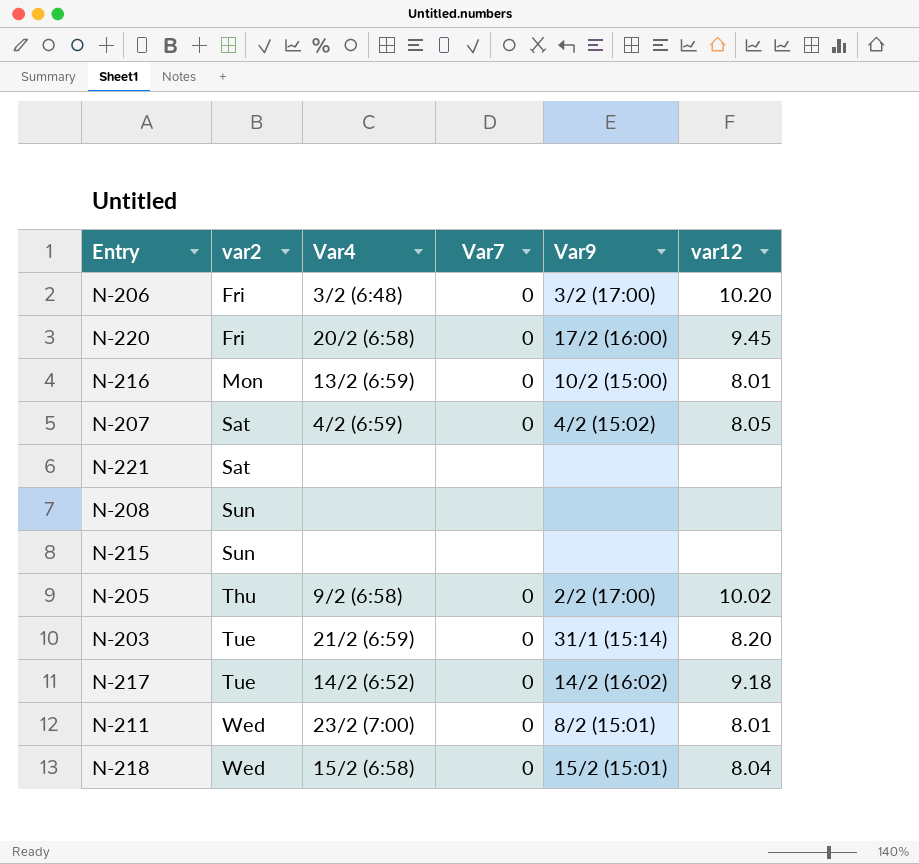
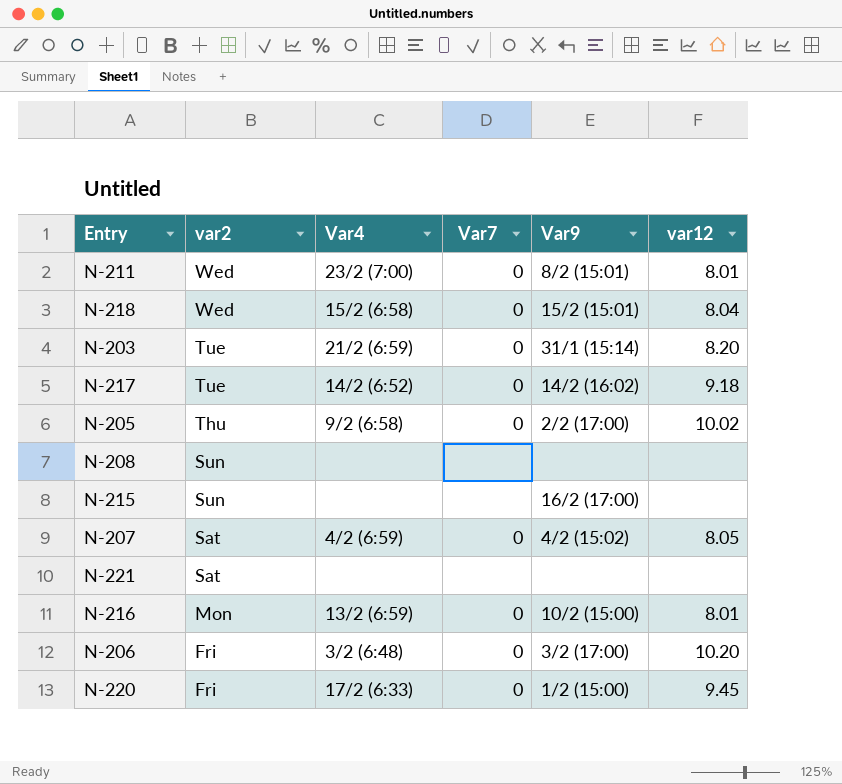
row order: var2 ascending -> var2 descending
N-215 | Var9: none -> 16/2 (17:00)
N-220 | Var4: 20/2 (6:58) -> 17/2 (6:33)
N-220 | Var9: 17/2 (16:00) -> 1/2 (15:00)

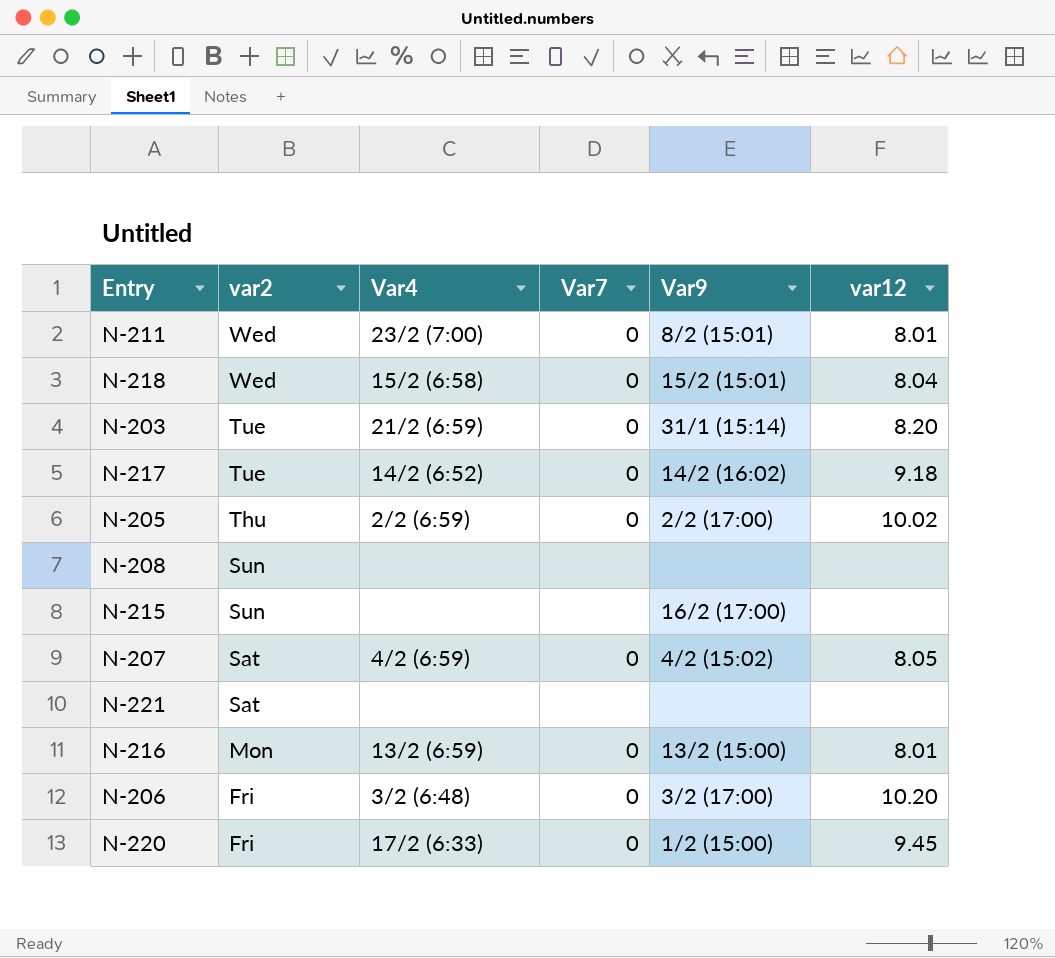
N-205 | Var4: 9/2 (6:58) -> 2/2 (6:59)
N-216 | Var9: 10/2 (15:00) -> 13/2 (15:00)

